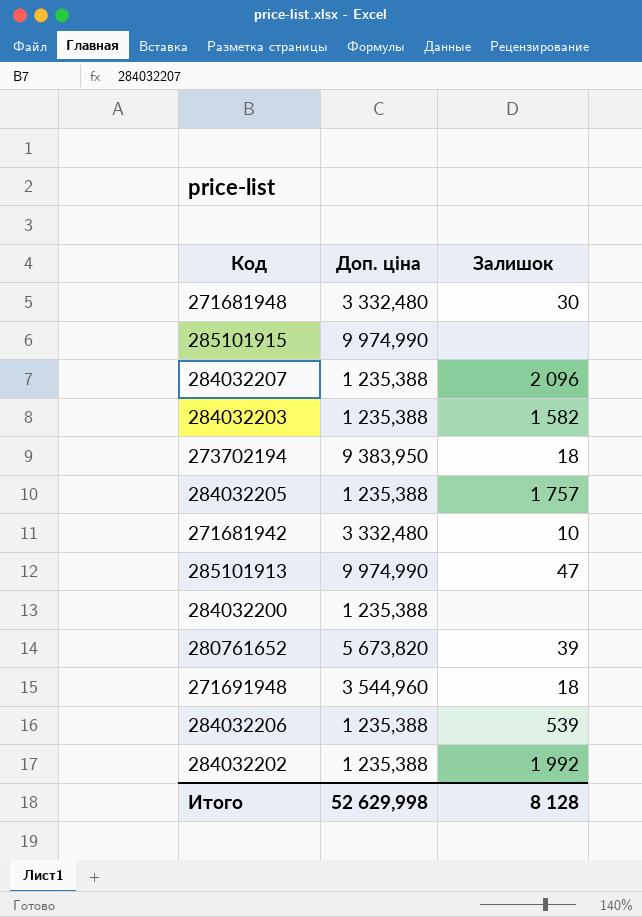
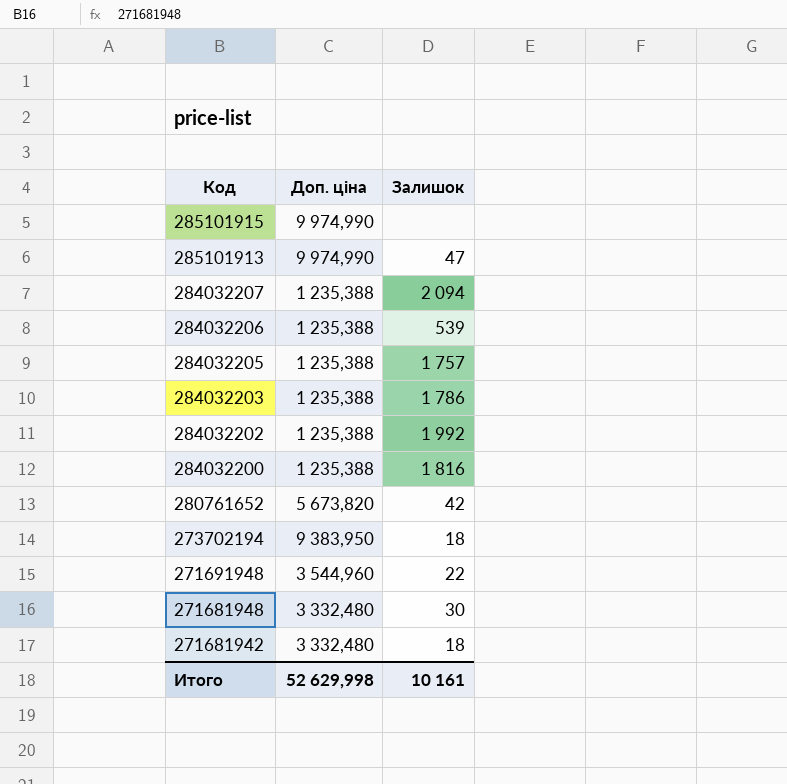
row order: none -> Код descending
284032207 | Залишок: 2 096 -> 2 094
284032203 | Залишок: 1 582 -> 1 786
284032200 | Залишок: none -> 1 816
280761652 | Залишок: 39 -> 42
271691948 | Залишок: 18 -> 22
271681942 | Залишок: 10 -> 18
Итого | Залишок: 8 128 -> 10 161

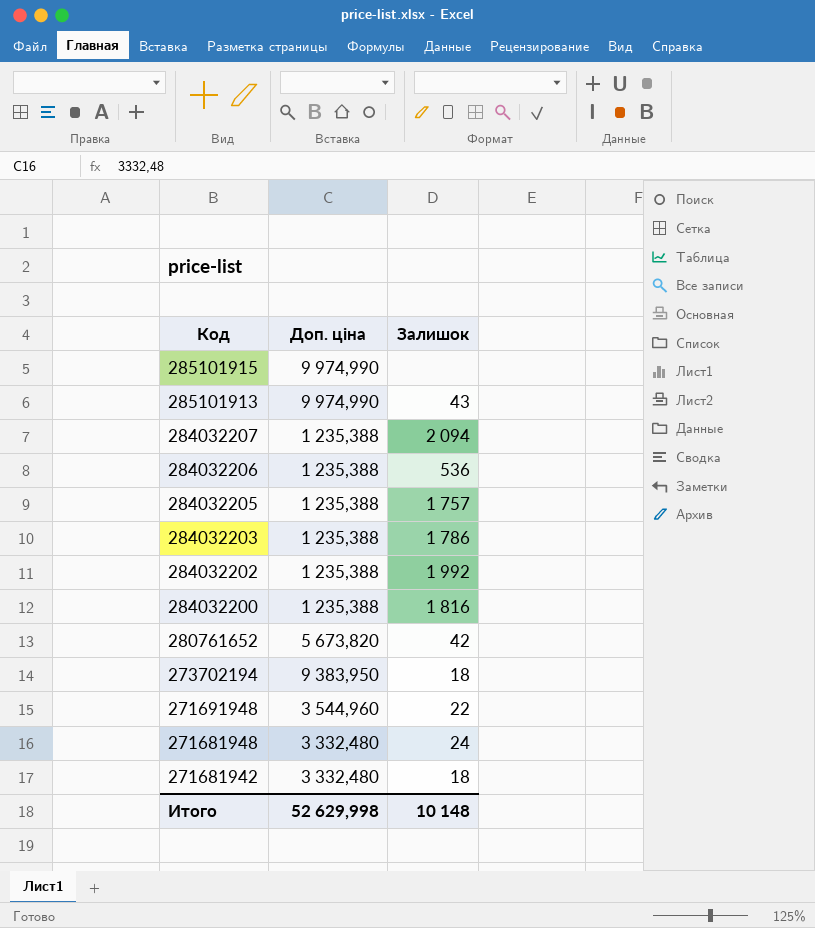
285101913 | Залишок: 47 -> 43
284032206 | Залишок: 539 -> 536
271681948 | Залишок: 30 -> 24
Итого | Залишок: 10 161 -> 10 148

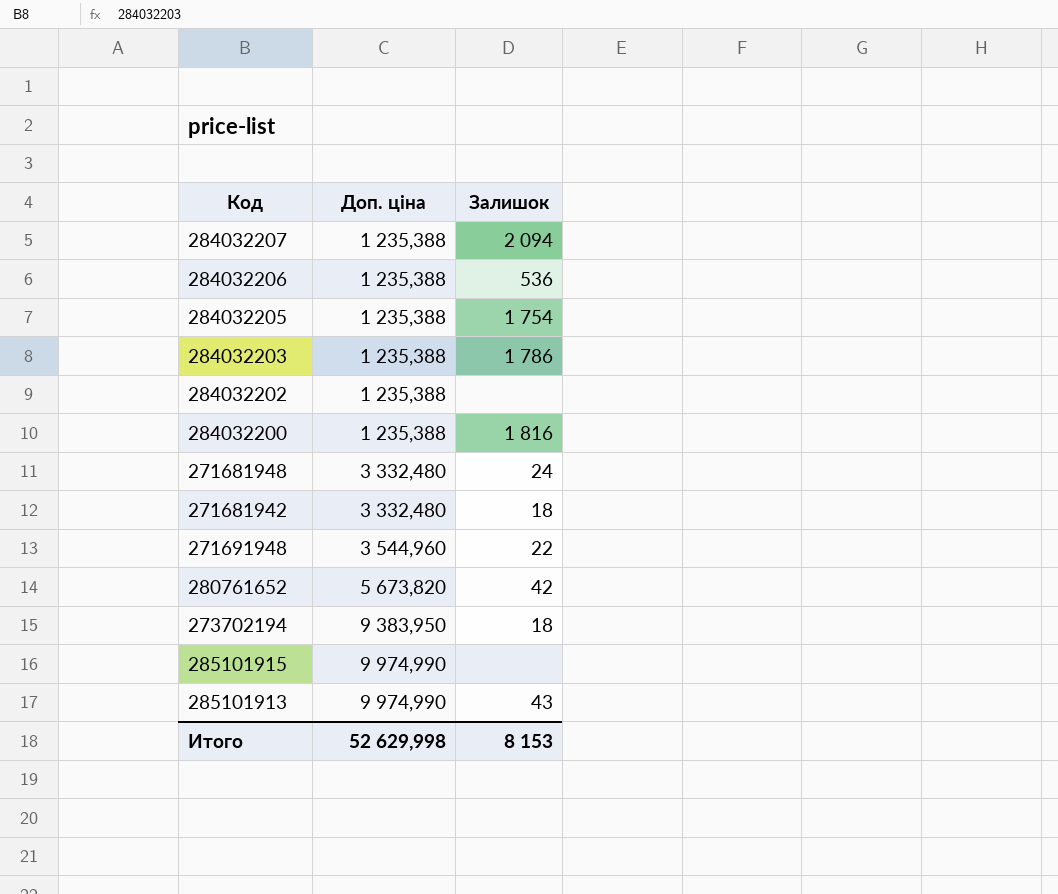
row order: Код descending -> Доп. ціна ascending
284032205 | Залишок: 1 757 -> 1 754
284032202 | Залишок: 1 992 -> none
Итого | Залишок: 10 148 -> 8 153

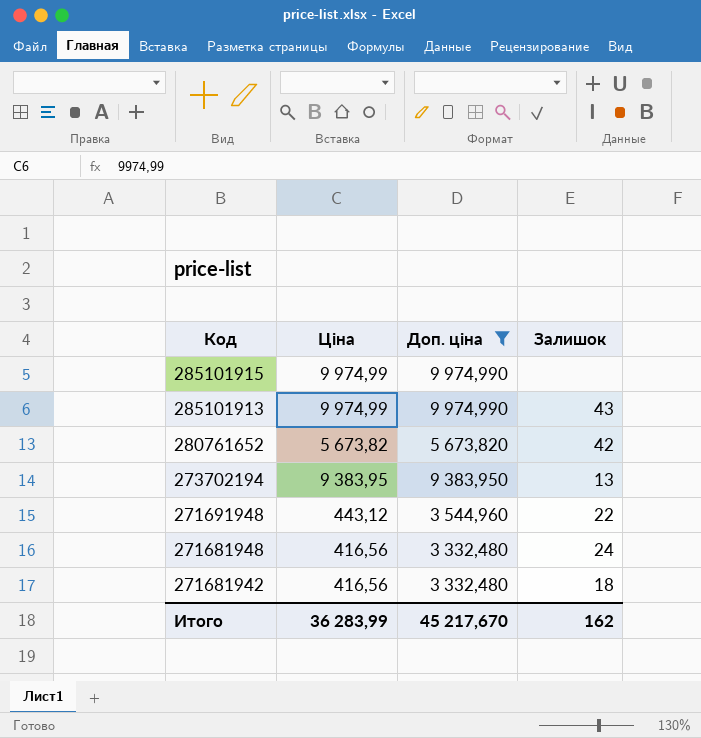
filter: none -> Доп. ціна != 1 235,388
row order: Доп. ціна ascending -> Код descending
column Ціна | position: none -> 2
273702194 | Залишок: 18 -> 13
Итого | Доп. ціна: 52 629,998 -> 45 217,670
Итого | Залишок: 8 153 -> 162

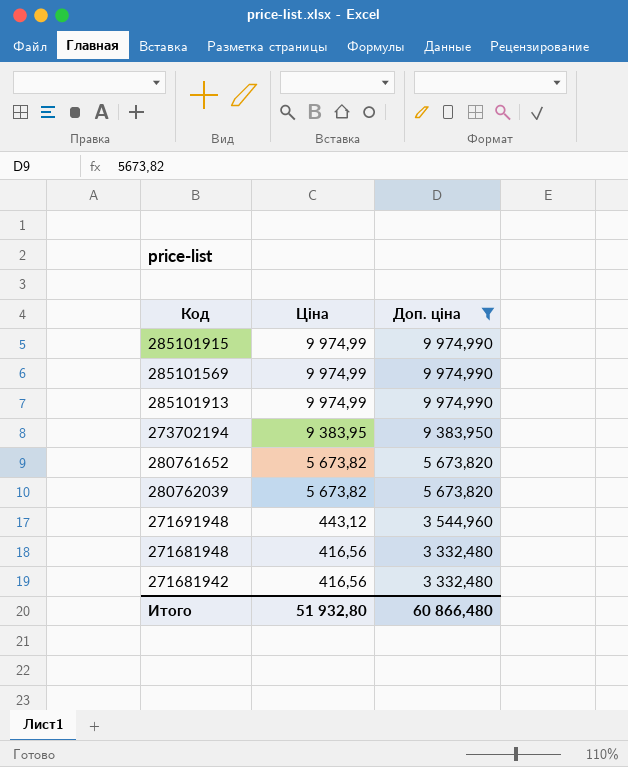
row order: Код descending -> Ціна descending
column Залишок | position: 4 -> none
row 285101569: none -> 9 974,99 | 9 974,990
row 280762039: none -> 5 673,82 | 5 673,820
Итого | Ціна: 36 283,99 -> 51 932,80
Итого | Доп. ціна: 45 217,670 -> 60 866,480

